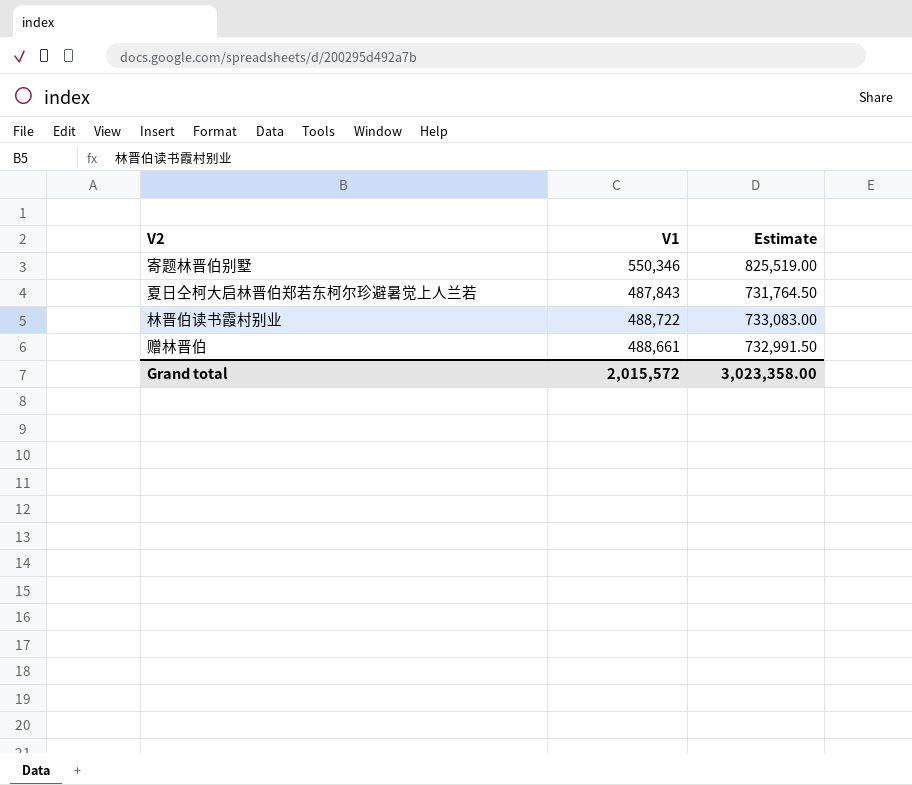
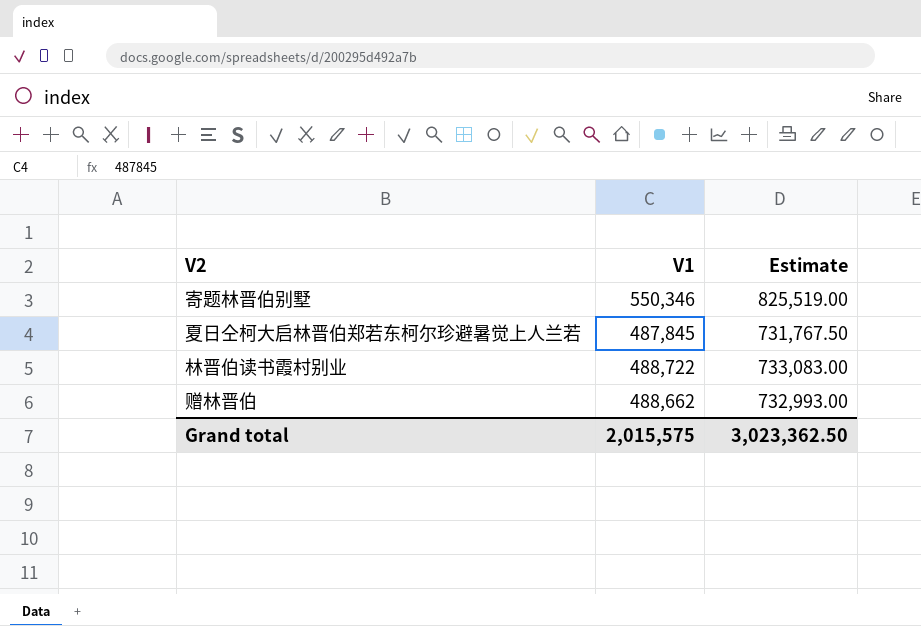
夏日仝柯大启林晋伯郑若东柯尔珍避暑觉上人兰若 | V1: 487,843 -> 487,845
夏日仝柯大启林晋伯郑若东柯尔珍避暑觉上人兰若 | Estimate: 731,764.50 -> 731,767.50
赠林晋伯 | V1: 488,661 -> 488,662
赠林晋伯 | Estimate: 732,991.50 -> 732,993.00
Grand total | V1: 2,015,572 -> 2,015,575
Grand total | Estimate: 3,023,358.00 -> 3,023,362.50

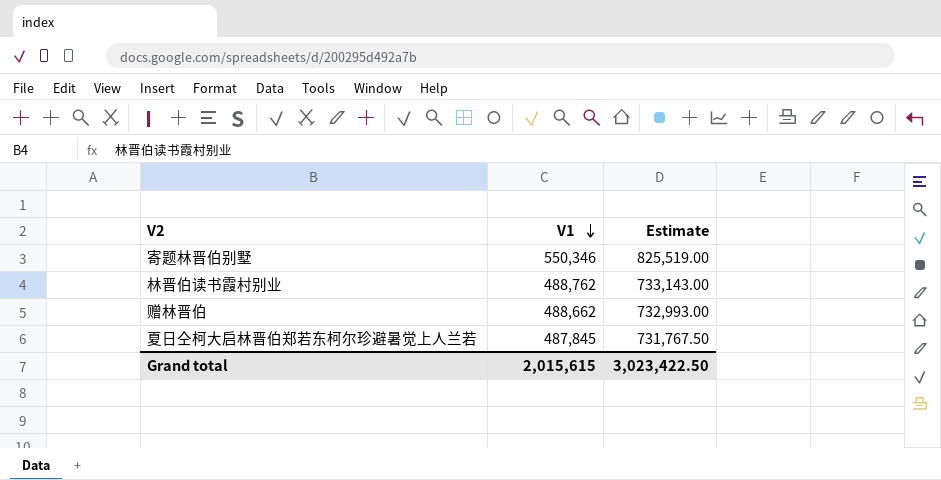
row order: none -> V1 descending
林晋伯读书霞村别业 | V1: 488,722 -> 488,762
林晋伯读书霞村别业 | Estimate: 733,083.00 -> 733,143.00
Grand total | V1: 2,015,575 -> 2,015,615
Grand total | Estimate: 3,023,362.50 -> 3,023,422.50

